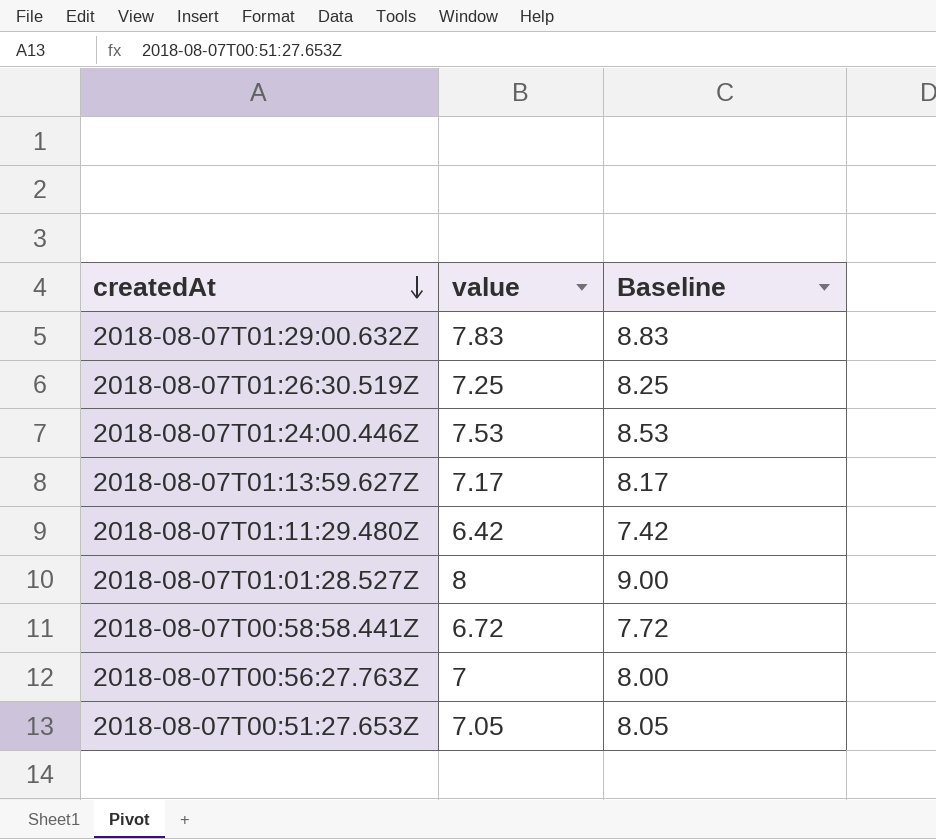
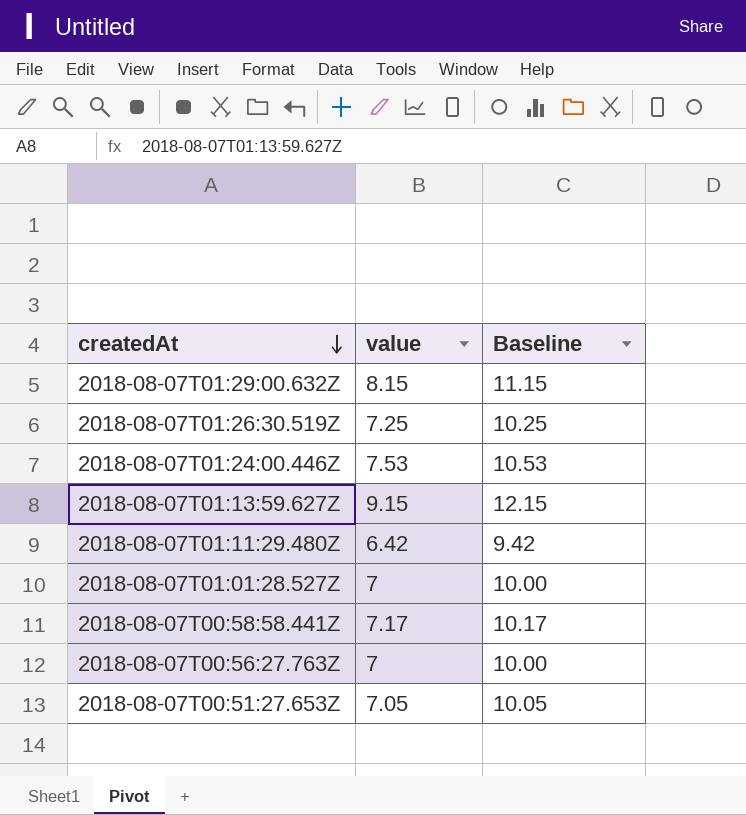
column Baseline | formula: [value] + 1 -> [value] + 3
2018-08-07T01:29:00.632Z | value: 7.83 -> 8.15
2018-08-07T01:13:59.627Z | value: 7.17 -> 9.15
2018-08-07T01:01:28.527Z | value: 8 -> 7
2018-08-07T00:58:58.441Z | value: 6.72 -> 7.17

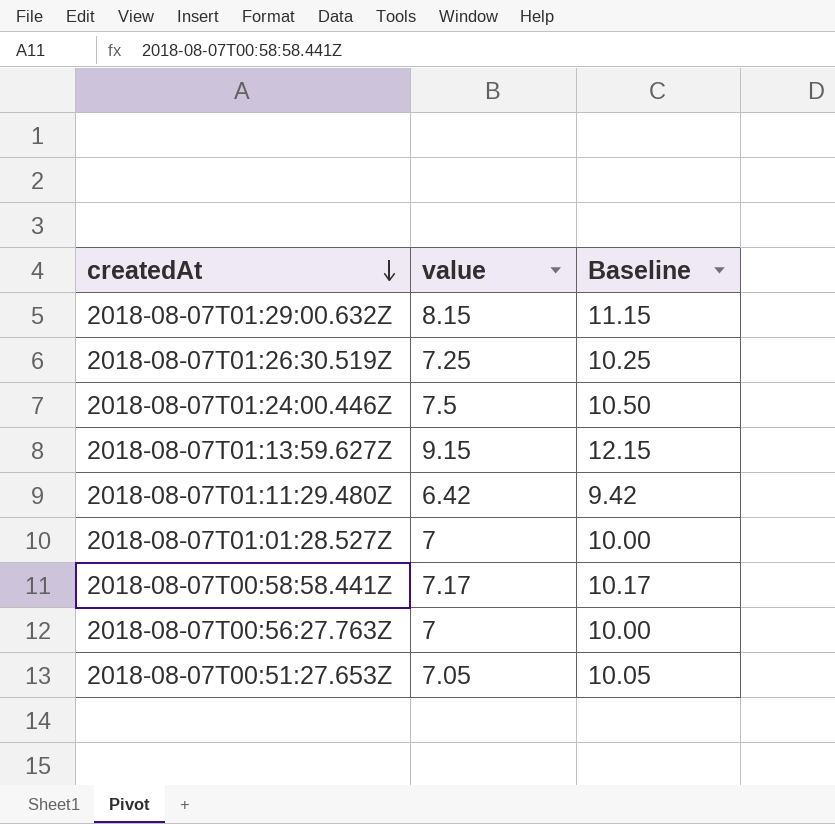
2018-08-07T01:24:00.446Z | value: 7.53 -> 7.5
2018-08-07T01:24:00.446Z | Baseline: 10.53 -> 10.50

